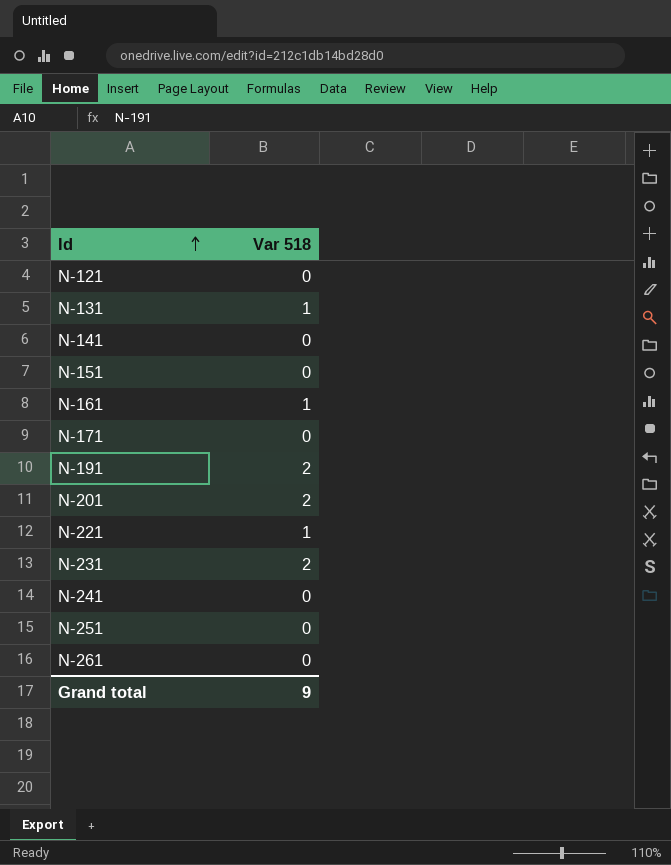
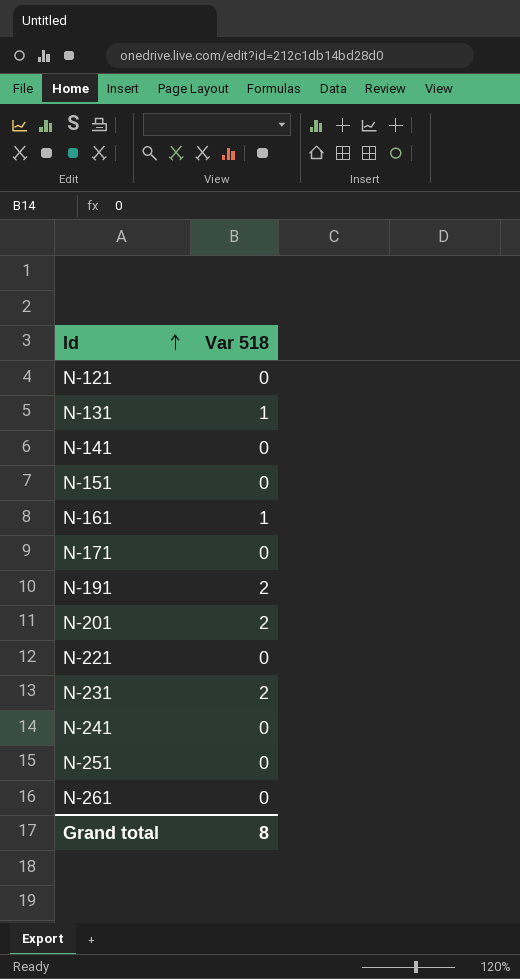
N-221 | Var 518: 1 -> 0
Grand total | Var 518: 9 -> 8

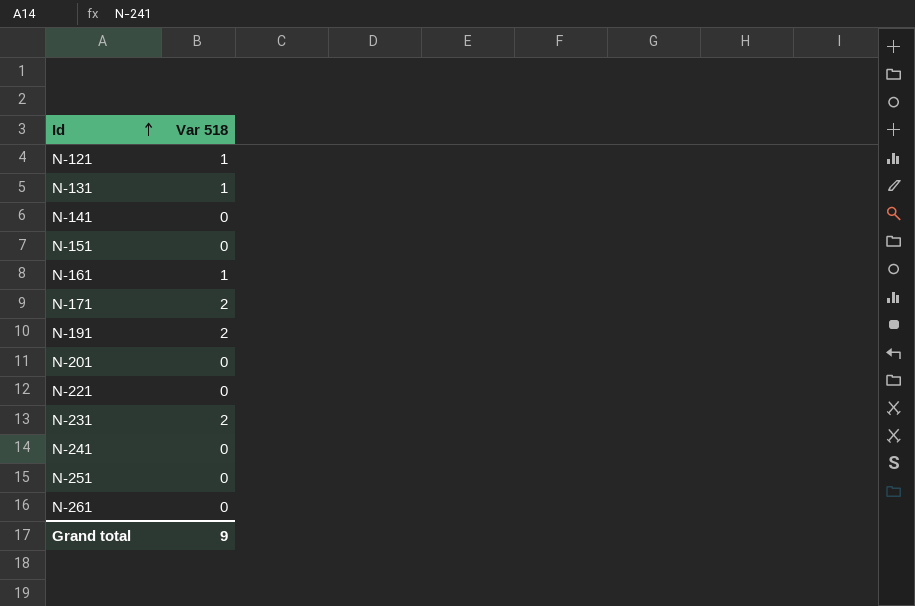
N-121 | Var 518: 0 -> 1
N-171 | Var 518: 0 -> 2
N-201 | Var 518: 2 -> 0
Grand total | Var 518: 8 -> 9

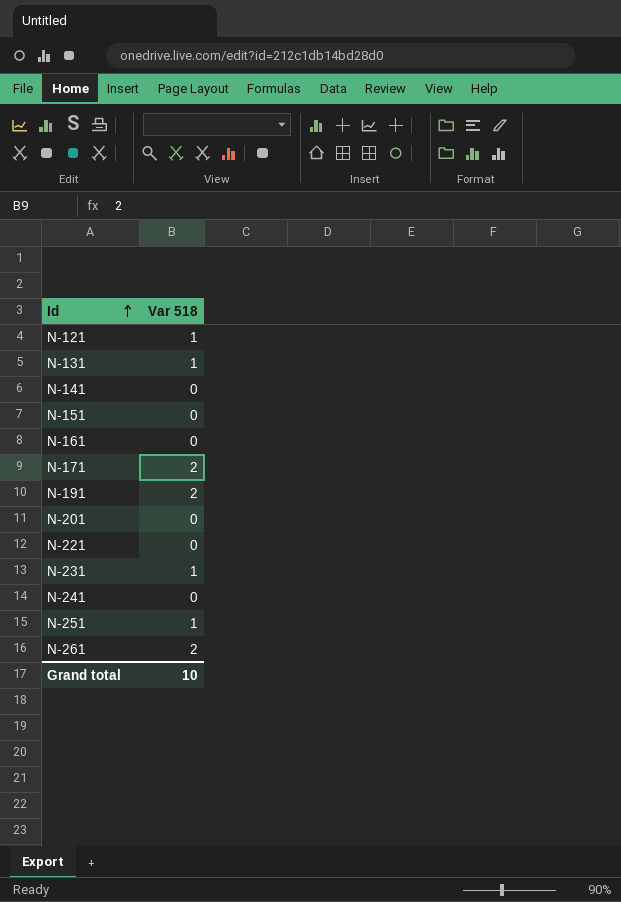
N-161 | Var 518: 1 -> 0
N-231 | Var 518: 2 -> 1
N-251 | Var 518: 0 -> 1
N-261 | Var 518: 0 -> 2
Grand total | Var 518: 9 -> 10

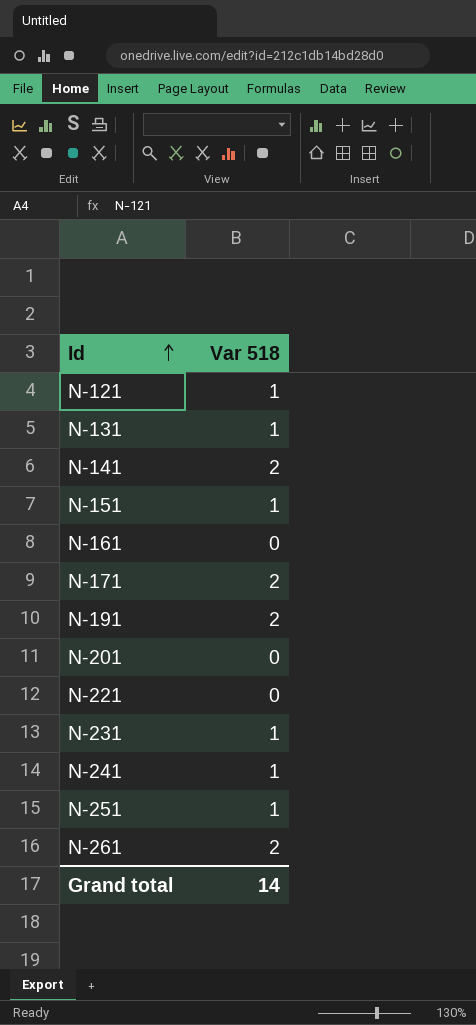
N-141 | Var 518: 0 -> 2
N-151 | Var 518: 0 -> 1
N-241 | Var 518: 0 -> 1
Grand total | Var 518: 10 -> 14

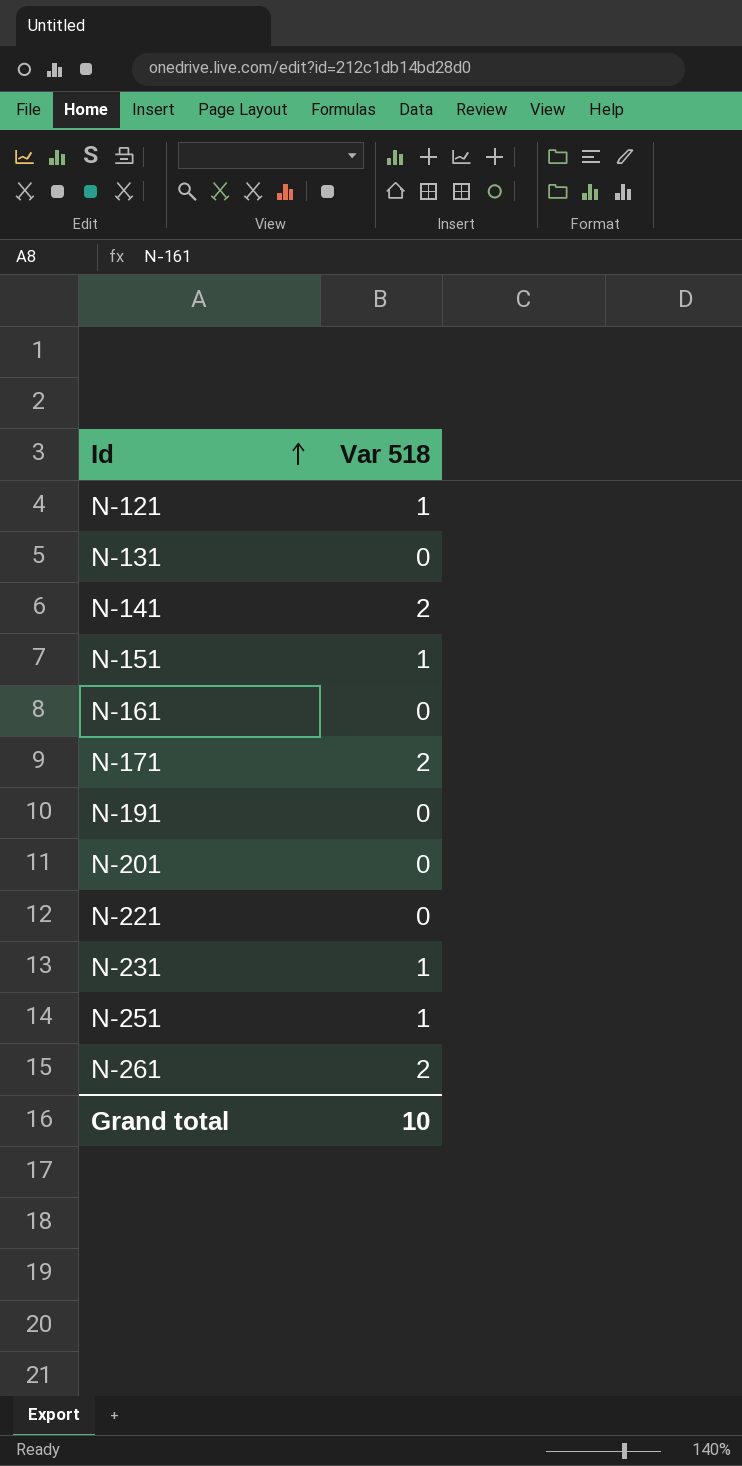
row N-241: 1 -> none
N-131 | Var 518: 1 -> 0
N-191 | Var 518: 2 -> 0
Grand total | Var 518: 14 -> 10

